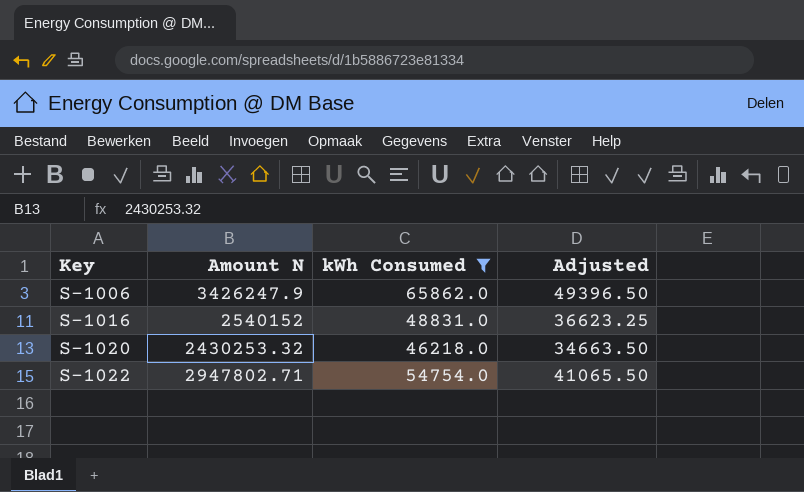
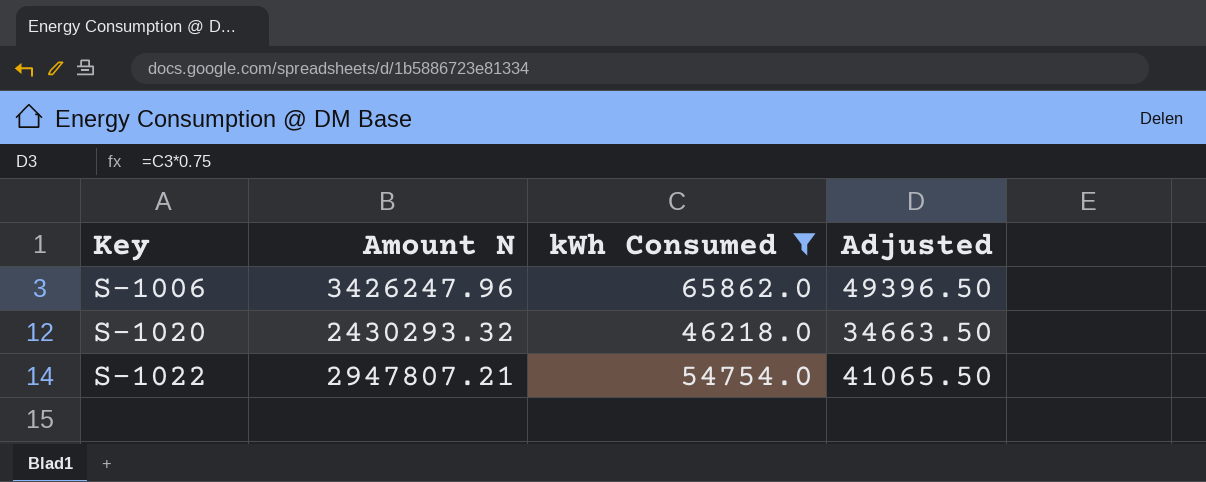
row S-1016: 2540152 | 48831.0 | 36623.25 -> none
S-1006 | Amount N: 3426247.9 -> 3426247.96
S-1020 | Amount N: 2430253.32 -> 2430293.32
S-1022 | Amount N: 2947802.71 -> 2947807.21

